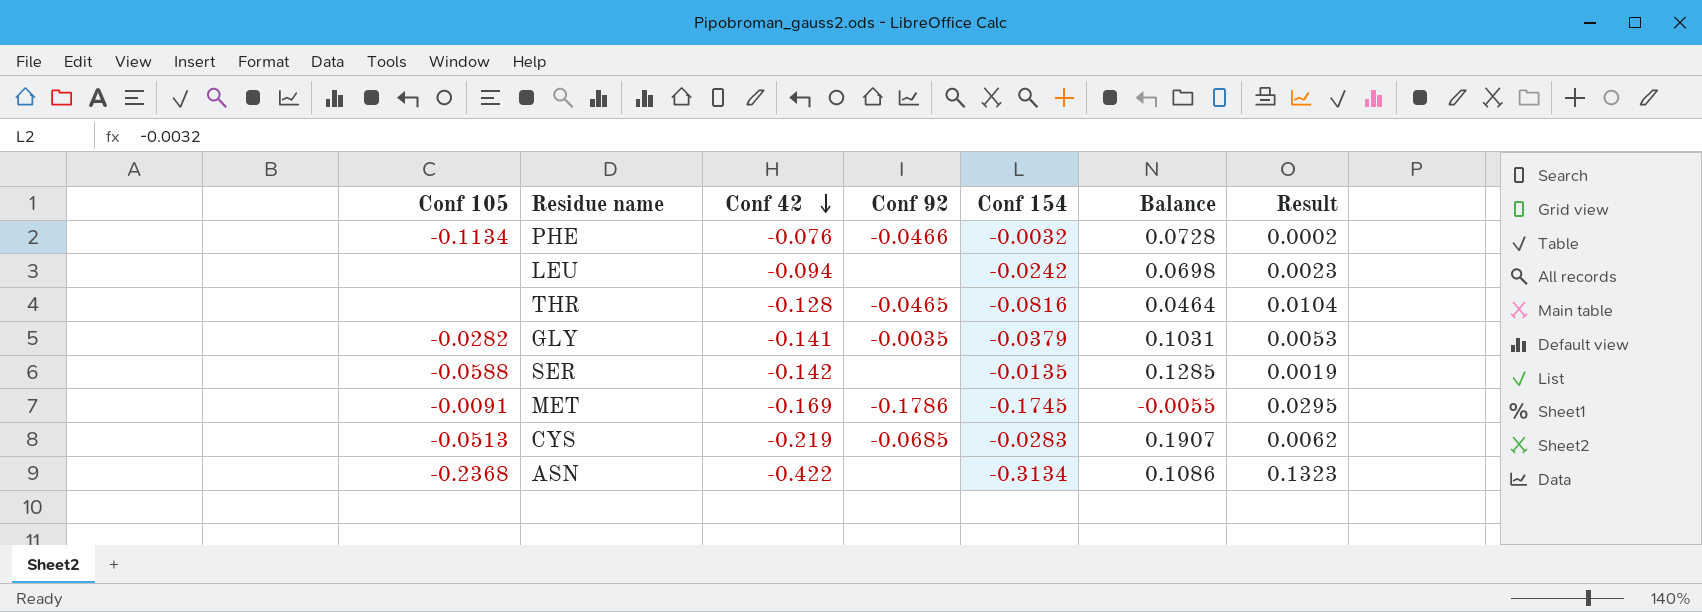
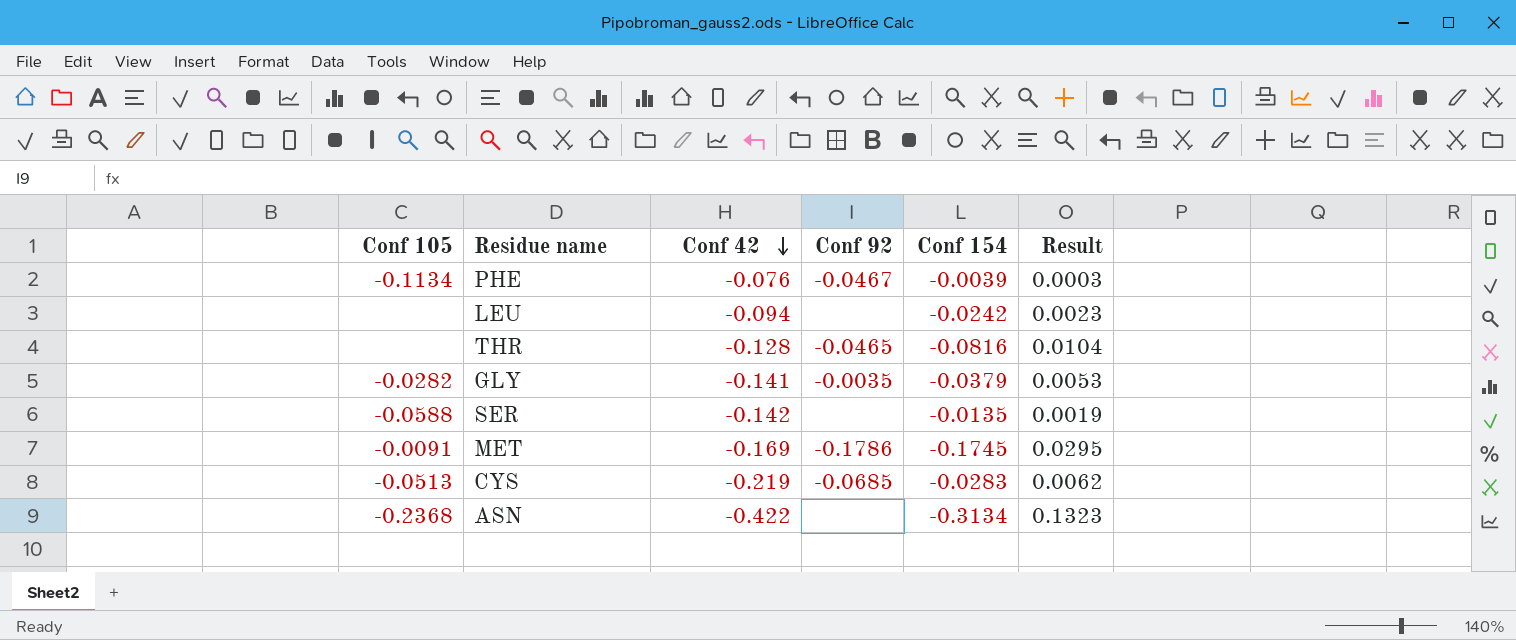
column Balance | formula: [Conf 154] - [Conf 42] -> none
PHE | Conf 92: -0.0466 -> -0.0467
PHE | Conf 154: -0.0032 -> -0.0039
PHE | Result: 0.0002 -> 0.0003

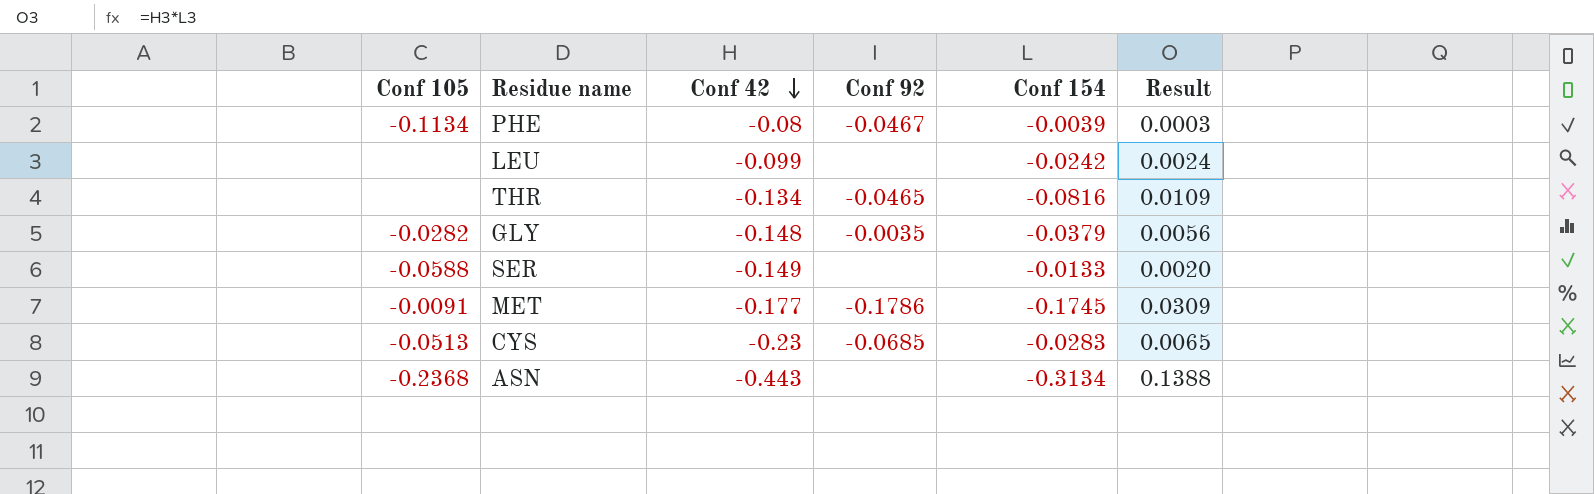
PHE | Conf 42: -0.076 -> -0.08
LEU | Conf 42: -0.094 -> -0.099
LEU | Result: 0.0023 -> 0.0024
THR | Conf 42: -0.128 -> -0.134
THR | Result: 0.0104 -> 0.0109
GLY | Conf 42: -0.141 -> -0.148
GLY | Result: 0.0053 -> 0.0056
SER | Conf 42: -0.142 -> -0.149
SER | Conf 154: -0.0135 -> -0.0133
SER | Result: 0.0019 -> 0.0020
MET | Conf 42: -0.169 -> -0.177
MET | Result: 0.0295 -> 0.0309
CYS | Conf 42: -0.219 -> -0.23
CYS | Result: 0.0062 -> 0.0065
ASN | Conf 42: -0.422 -> -0.443
ASN | Result: 0.1323 -> 0.1388

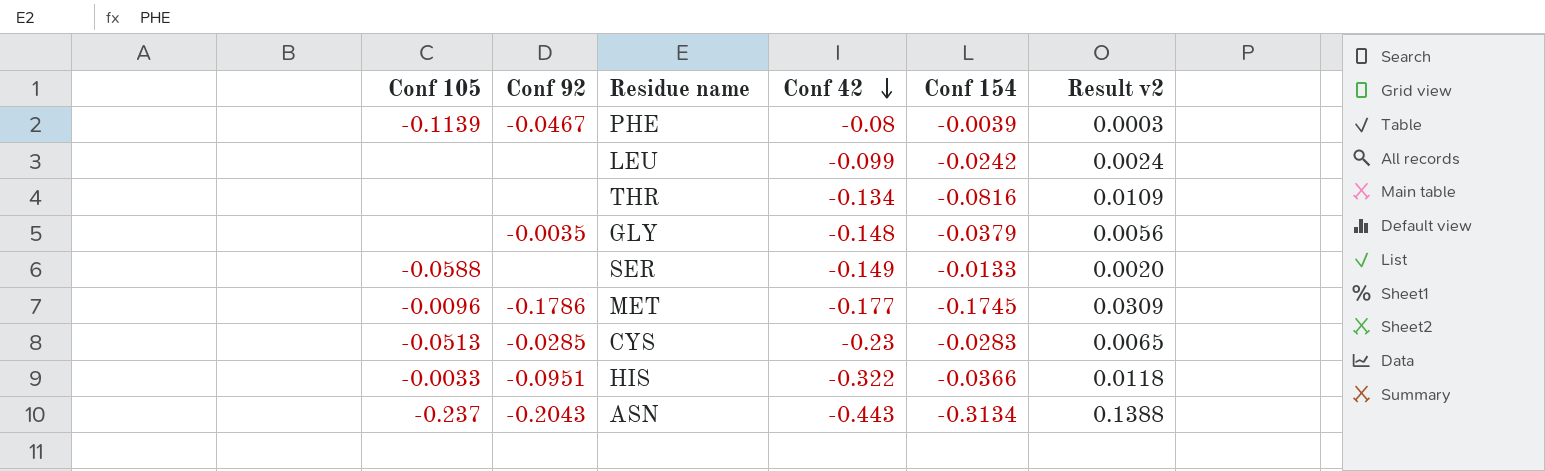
column Conf 92 | position: 4 -> 2
column name: Result -> Result v2
PHE | Conf 105: -0.1134 -> -0.1139
THR | Conf 92: -0.0465 -> none
GLY | Conf 105: -0.0282 -> none
MET | Conf 105: -0.0091 -> -0.0096
CYS | Conf 92: -0.0685 -> -0.0285
row HIS: none -> -0.0033 | -0.0951 | -0.322 | -0.0366 | 0.0118
ASN | Conf 105: -0.2368 -> -0.237
ASN | Conf 92: none -> -0.2043

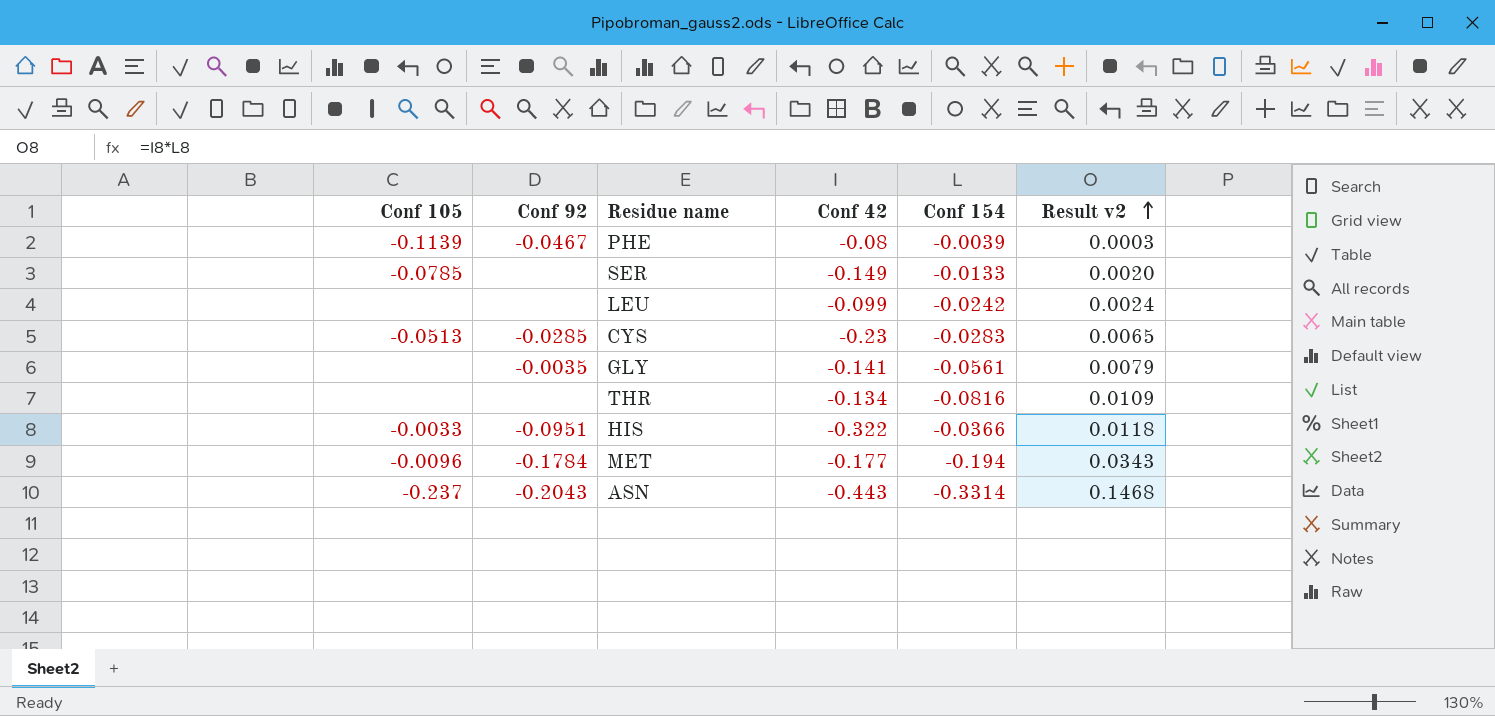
row order: Conf 42 descending -> Result v2 ascending
SER | Conf 105: -0.0588 -> -0.0785
GLY | Conf 42: -0.148 -> -0.141
GLY | Conf 154: -0.0379 -> -0.0561
GLY | Result v2: 0.0056 -> 0.0079
MET | Conf 92: -0.1786 -> -0.1784
MET | Conf 154: -0.1745 -> -0.194
MET | Result v2: 0.0309 -> 0.0343
ASN | Conf 154: -0.3134 -> -0.3314
ASN | Result v2: 0.1388 -> 0.1468

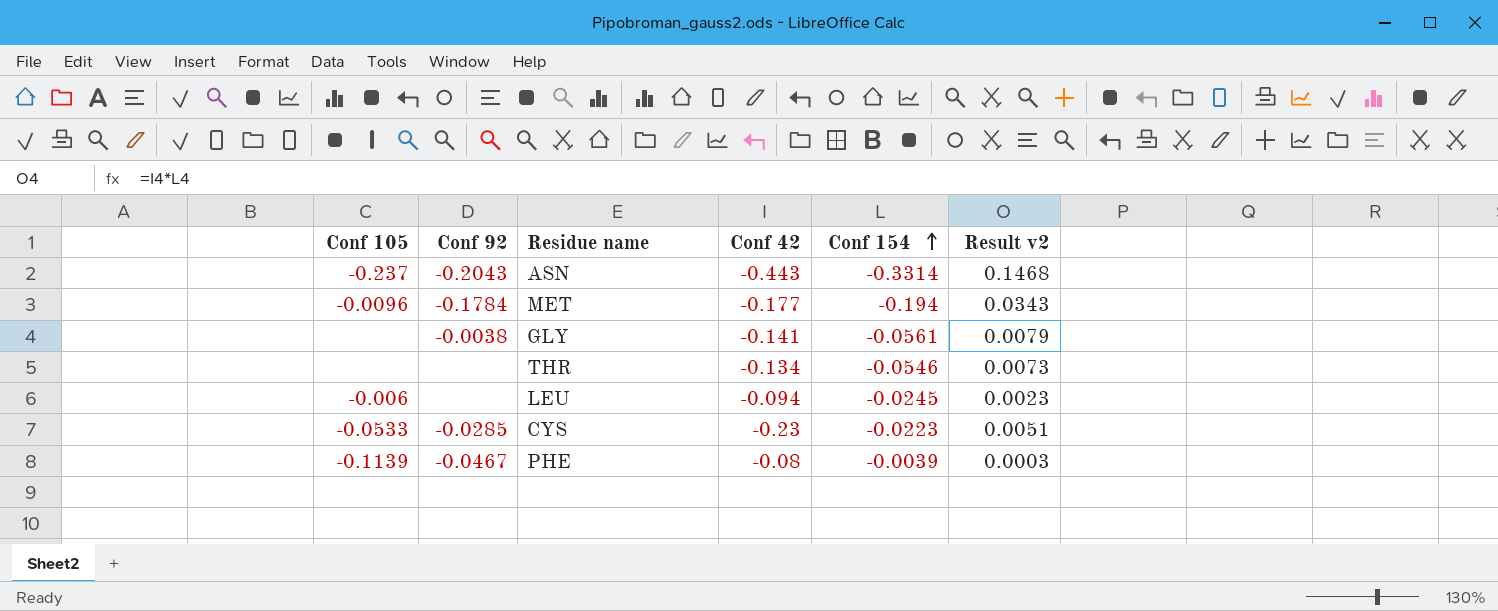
row order: Result v2 ascending -> Conf 154 ascending
row SER: -0.0785 | none | -0.149 | -0.0133 | 0.0020 -> none
row HIS: -0.0033 | -0.0951 | -0.322 | -0.0366 | 0.0118 -> none
GLY | Conf 92: -0.0035 -> -0.0038
THR | Conf 154: -0.0816 -> -0.0546
THR | Result v2: 0.0109 -> 0.0073
LEU | Conf 105: none -> -0.006
LEU | Conf 42: -0.099 -> -0.094
LEU | Conf 154: -0.0242 -> -0.0245
LEU | Result v2: 0.0024 -> 0.0023
CYS | Conf 105: -0.0513 -> -0.0533
CYS | Conf 154: -0.0283 -> -0.0223
CYS | Result v2: 0.0065 -> 0.0051

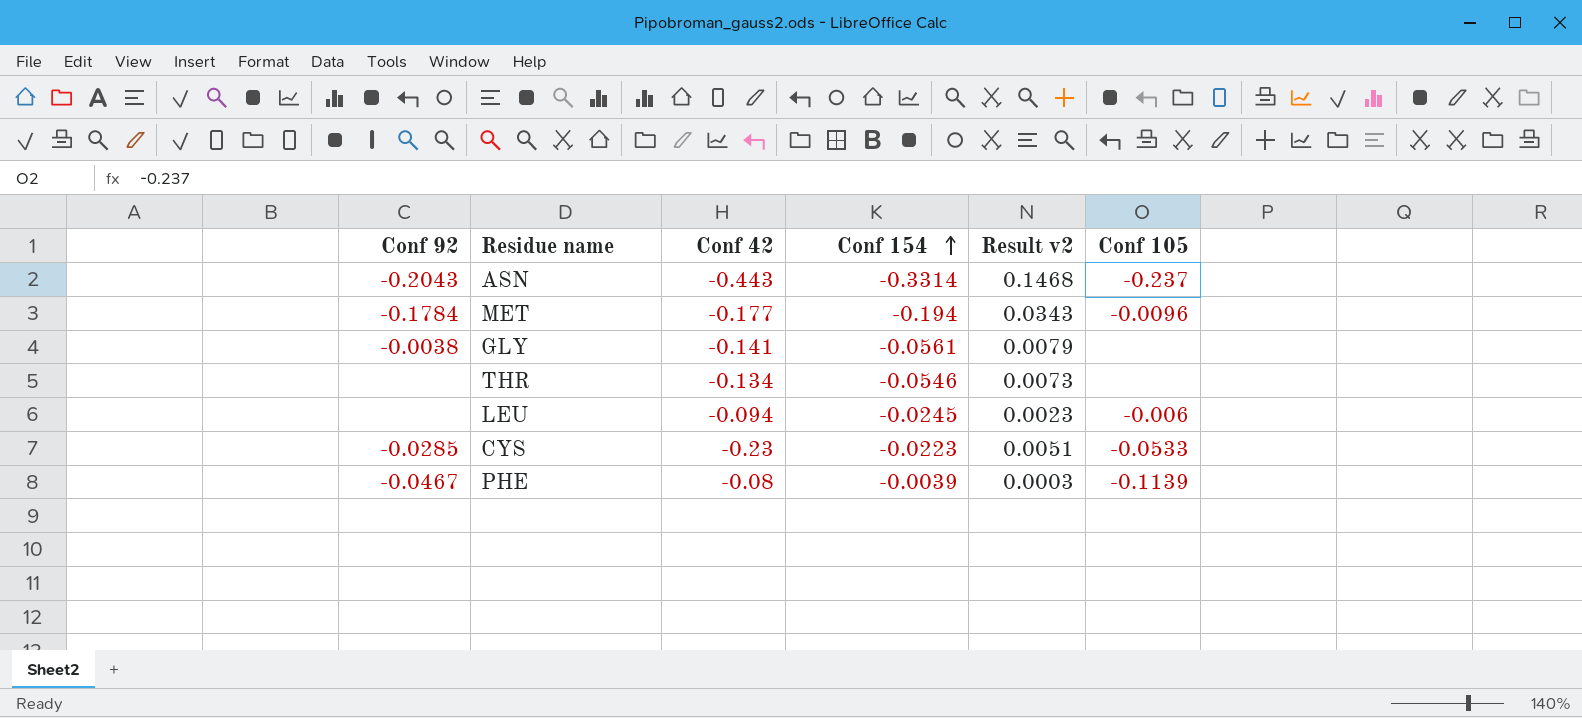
column Conf 105 | position: 1 -> 6

